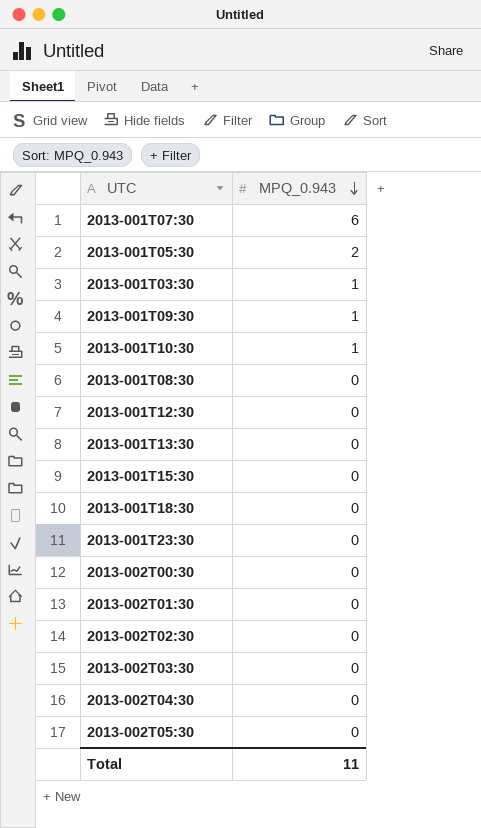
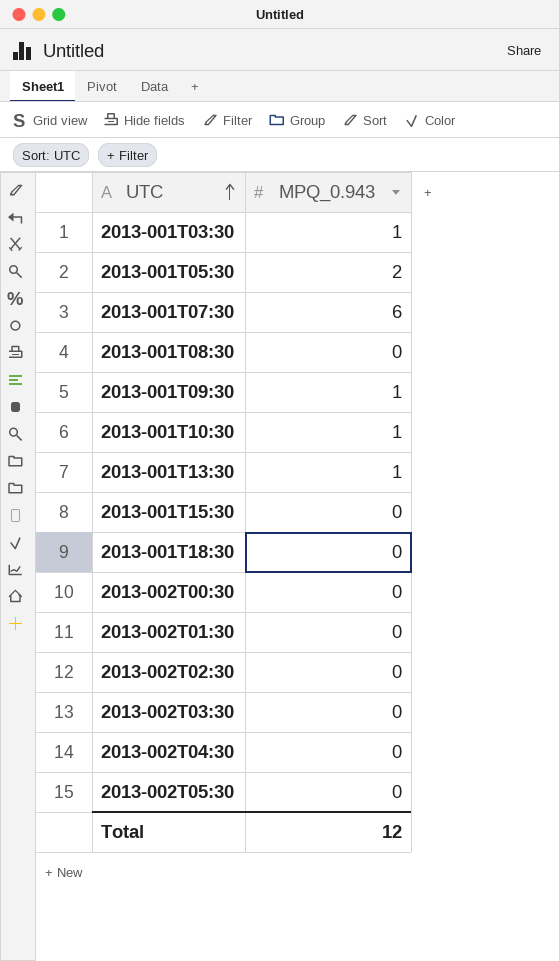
row order: MPQ_0.943 descending -> UTC ascending
row 2013-001T12:30: 0 -> none
row 2013-001T23:30: 0 -> none
2013-001T13:30 | MPQ_0.943: 0 -> 1
Total | MPQ_0.943: 11 -> 12

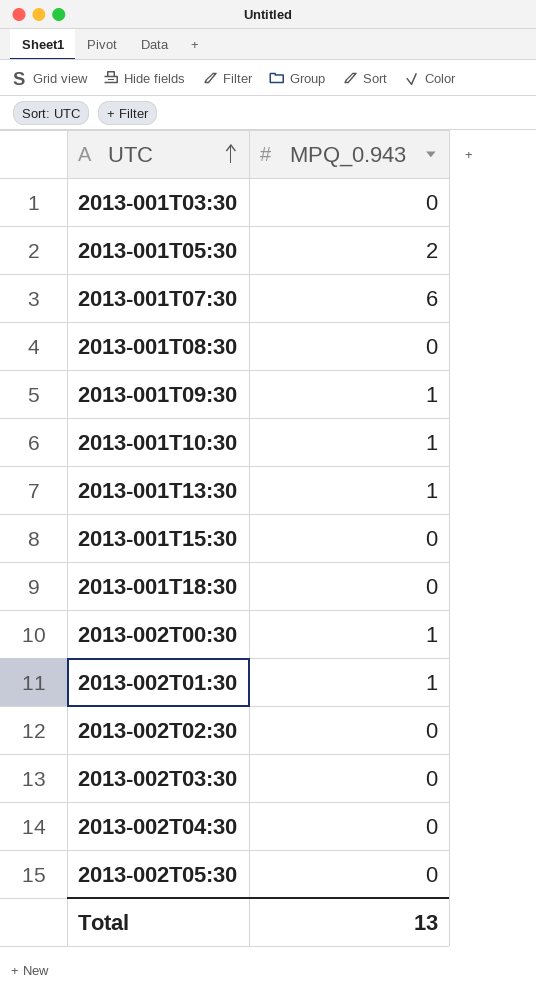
2013-001T03:30 | MPQ_0.943: 1 -> 0
2013-002T00:30 | MPQ_0.943: 0 -> 1
2013-002T01:30 | MPQ_0.943: 0 -> 1
Total | MPQ_0.943: 12 -> 13

